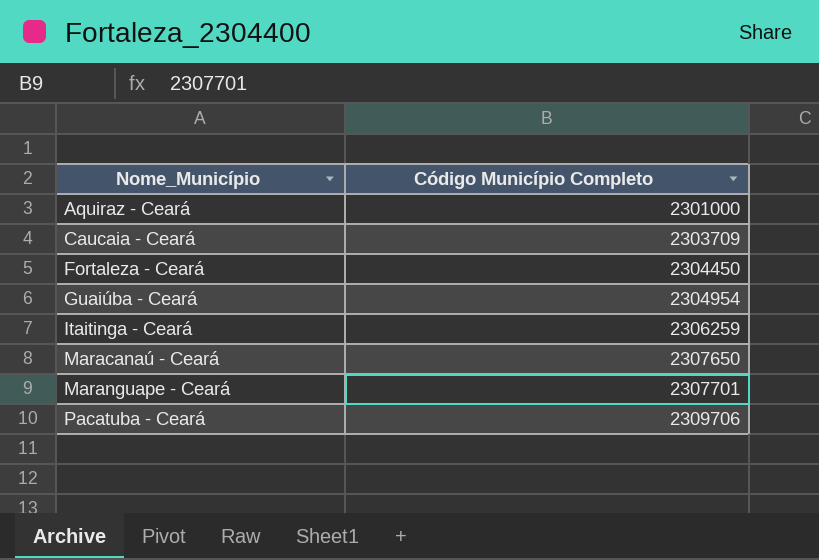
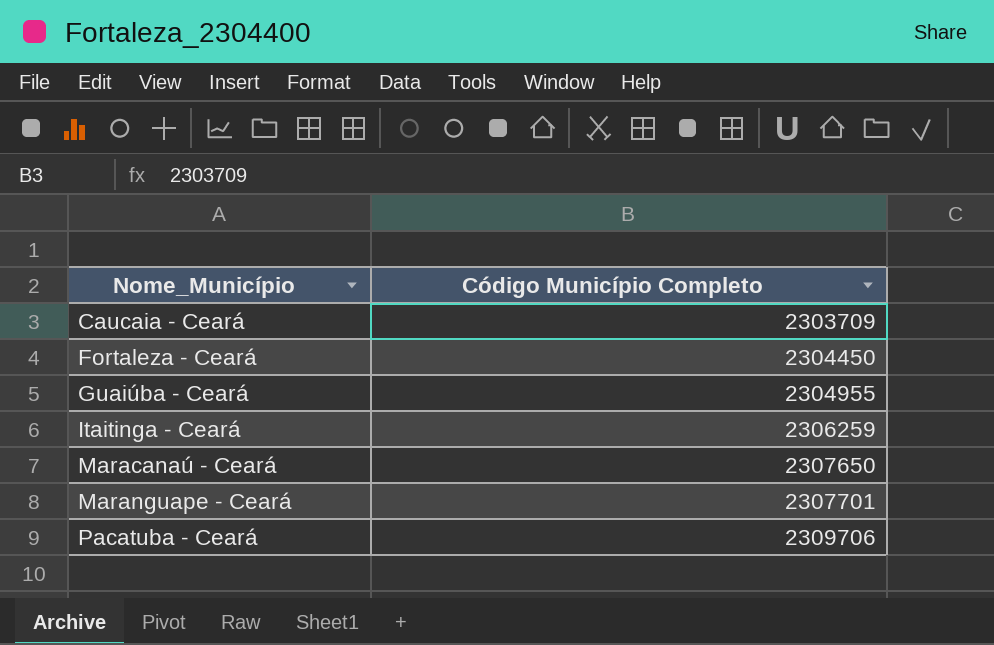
row Aquiraz - Ceará: 2301000 -> none
Guaiúba - Ceará | Código Município Completo: 2304954 -> 2304955

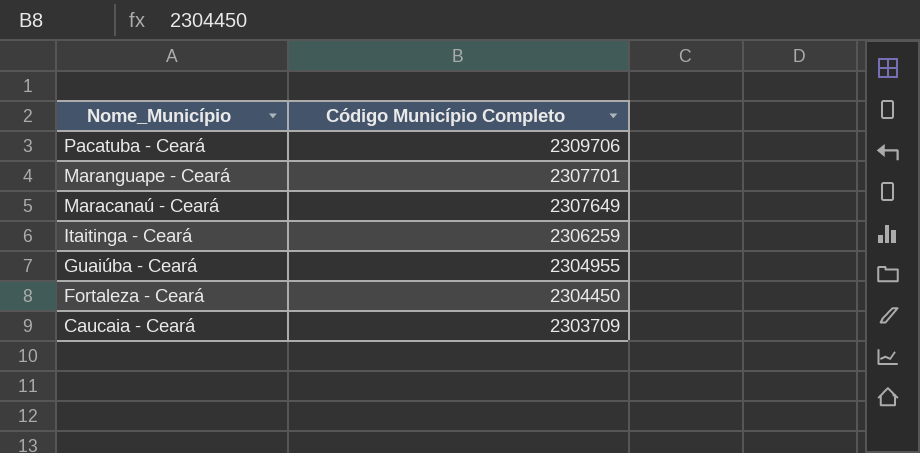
row order: Nome_Município ascending -> Nome_Município descending
Maracanaú - Ceará | Código Município Completo: 2307650 -> 2307649

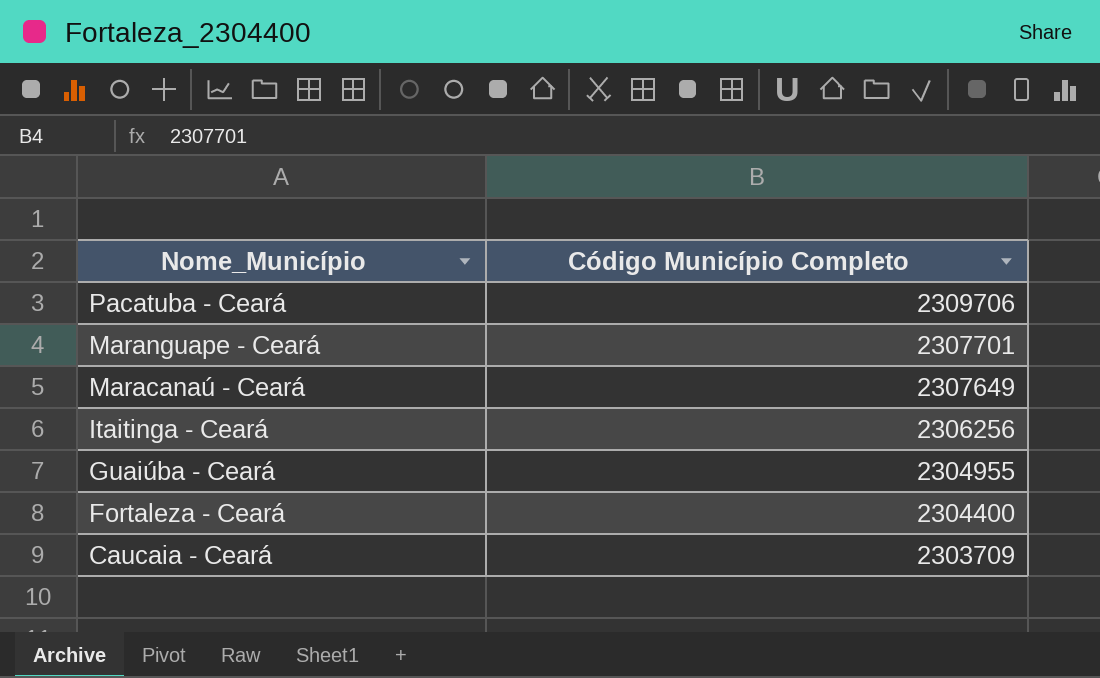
Itaitinga - Ceará | Código Município Completo: 2306259 -> 2306256
Fortaleza - Ceará | Código Município Completo: 2304450 -> 2304400

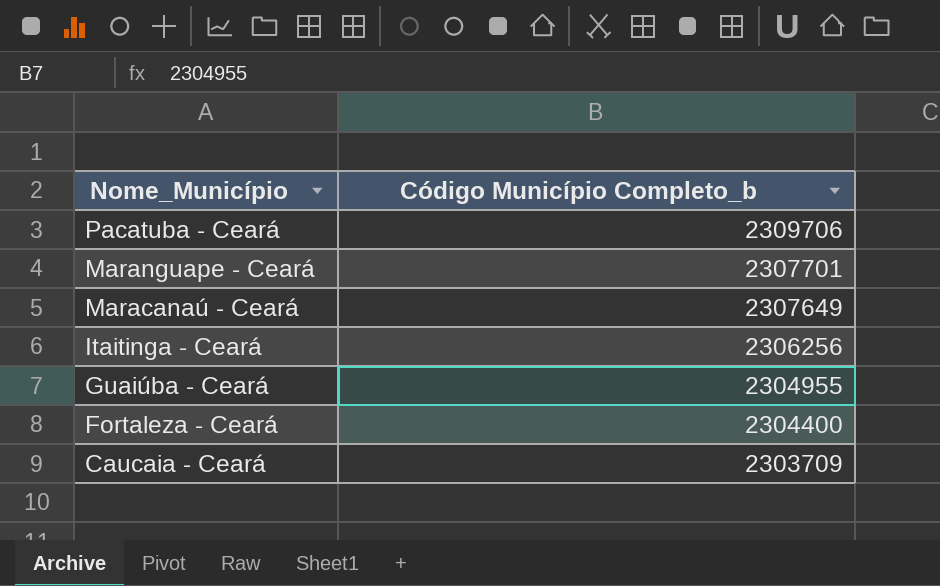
column name: Código Município Completo -> Código Município Completo_b

